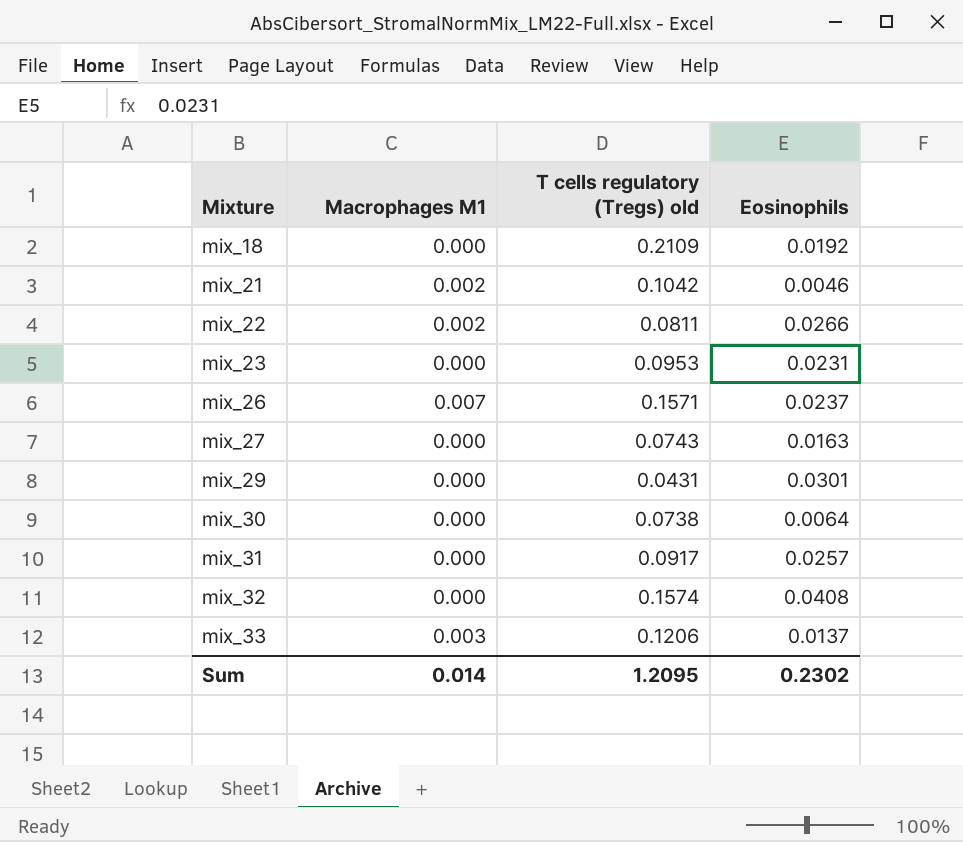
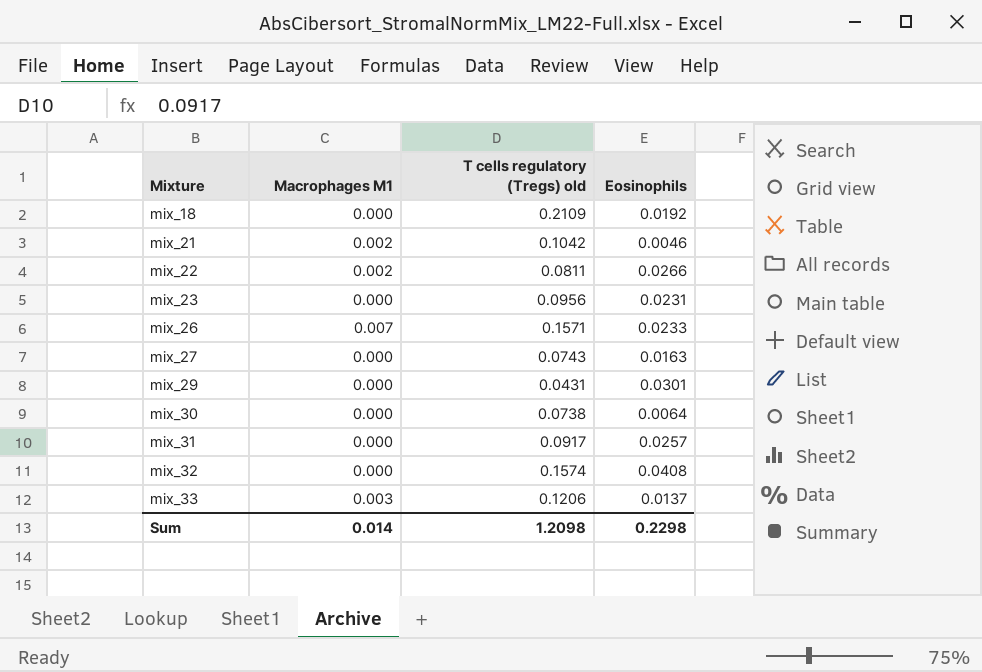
mix_23 | T cells regulatory (Tregs) old: 0.0953 -> 0.0956
mix_26 | Eosinophils: 0.0237 -> 0.0233
Sum | T cells regulatory (Tregs) old: 1.2095 -> 1.2098
Sum | Eosinophils: 0.2302 -> 0.2298

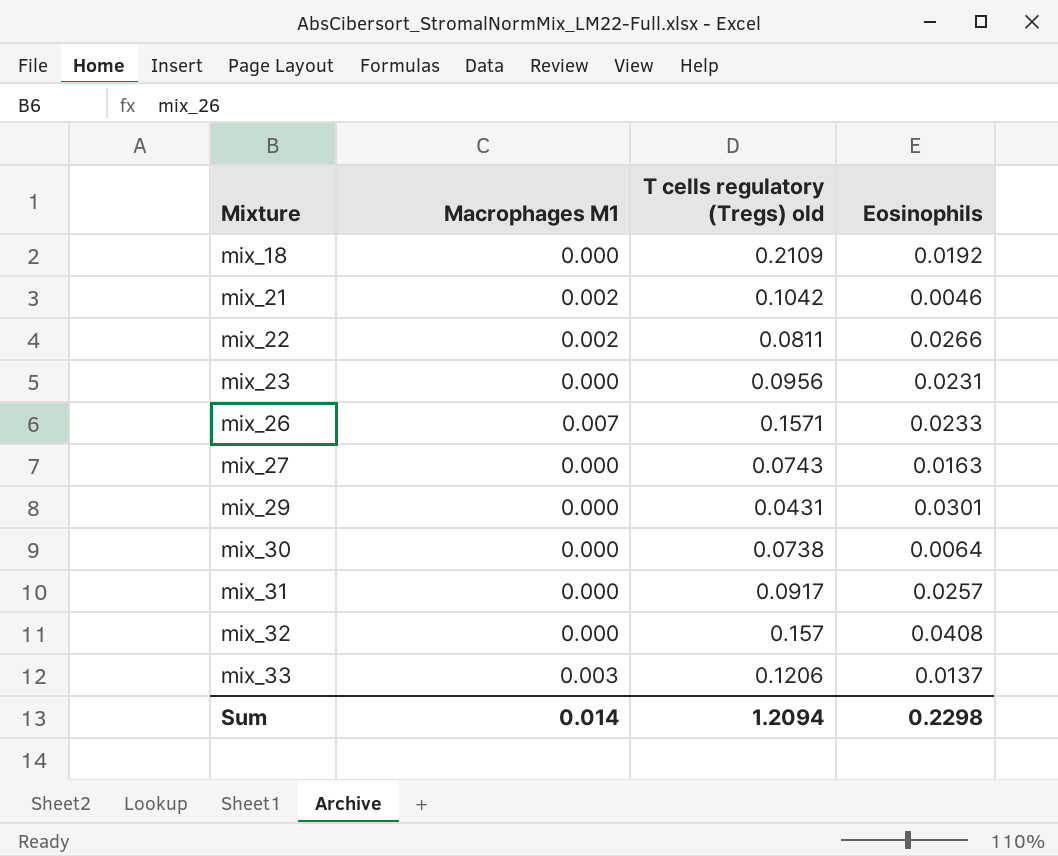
mix_32 | T cells regulatory (Tregs) old: 0.1574 -> 0.157
Sum | T cells regulatory (Tregs) old: 1.2098 -> 1.2094

